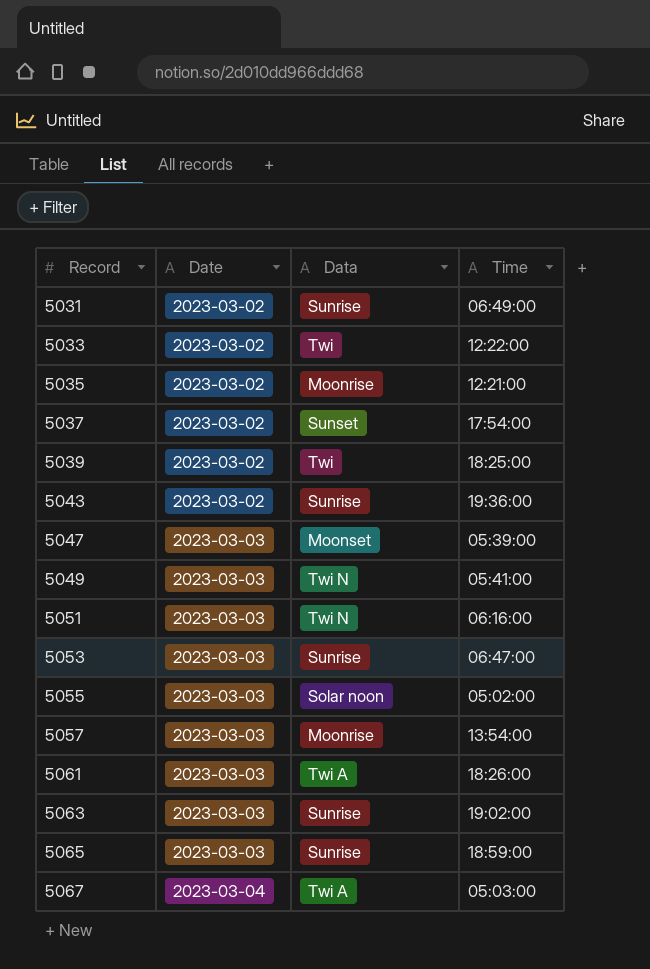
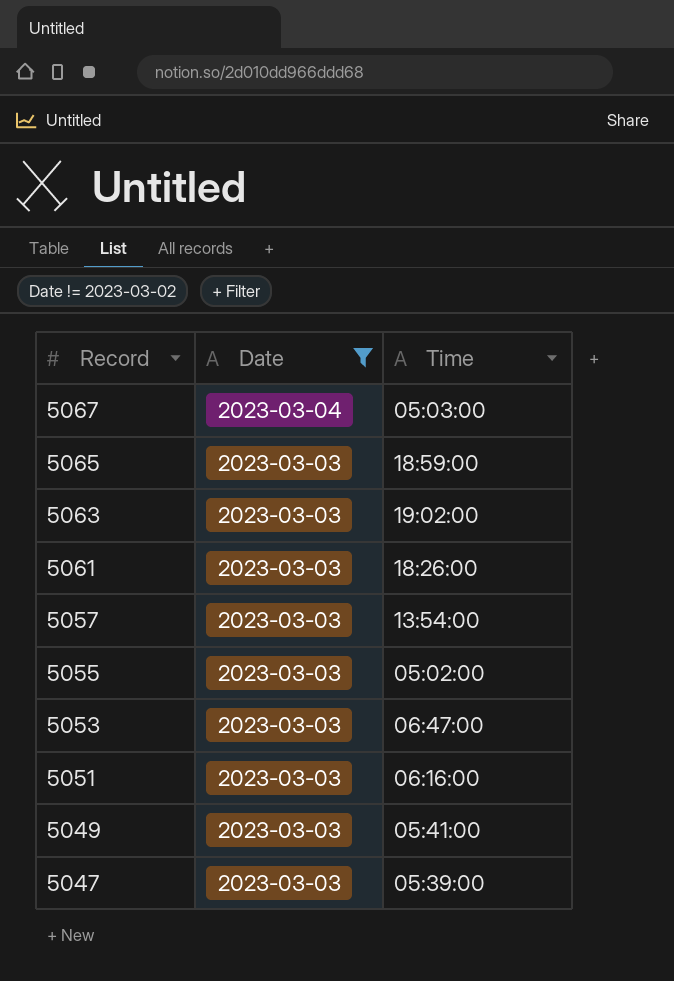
filter: none -> Date != 2023-03-02
row order: Record ascending -> Record descending
column Data | position: 3 -> none

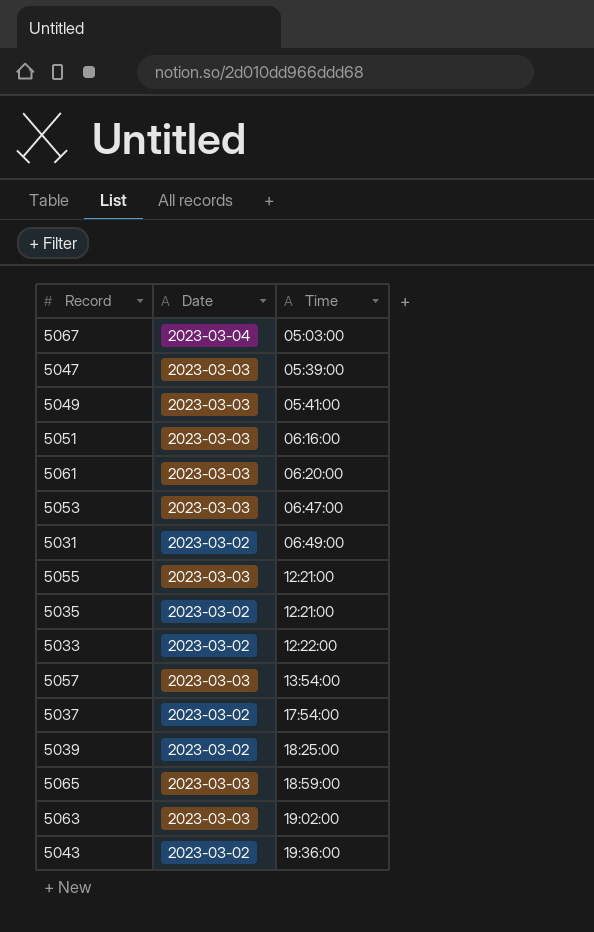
filter: Date != 2023-03-02 -> none
row order: Record descending -> Time ascending
5061 | Time: 18:26:00 -> 06:20:00
5055 | Time: 05:02:00 -> 12:21:00

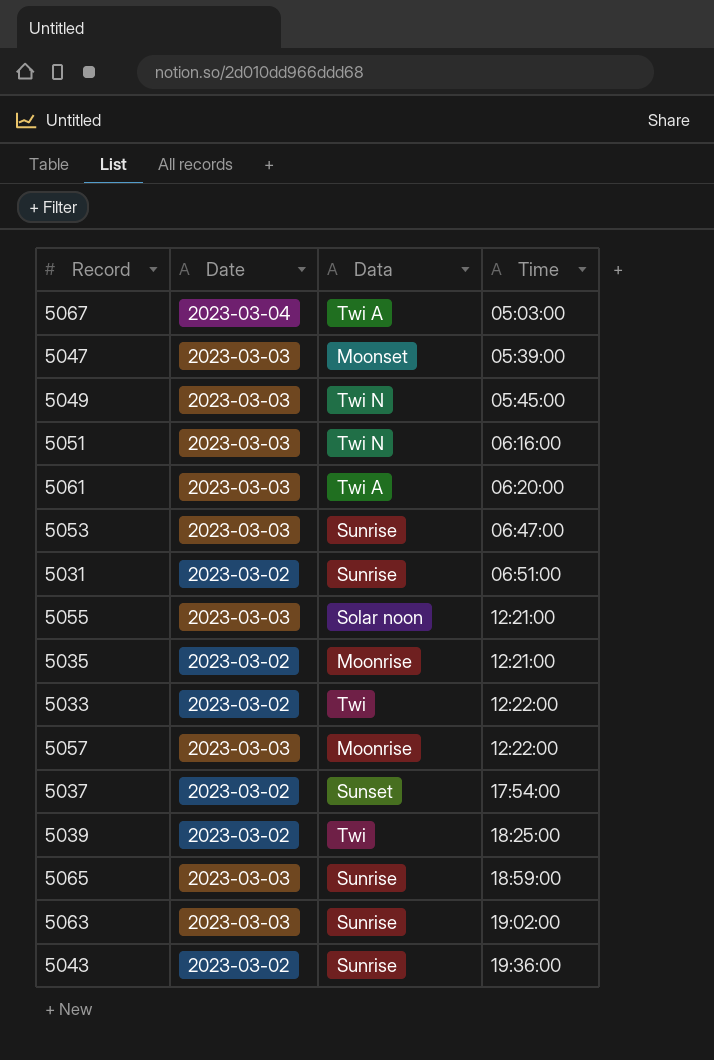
column Data | position: none -> 3
5049 | Time: 05:41:00 -> 05:45:00
5031 | Time: 06:49:00 -> 06:51:00
5057 | Time: 13:54:00 -> 12:22:00

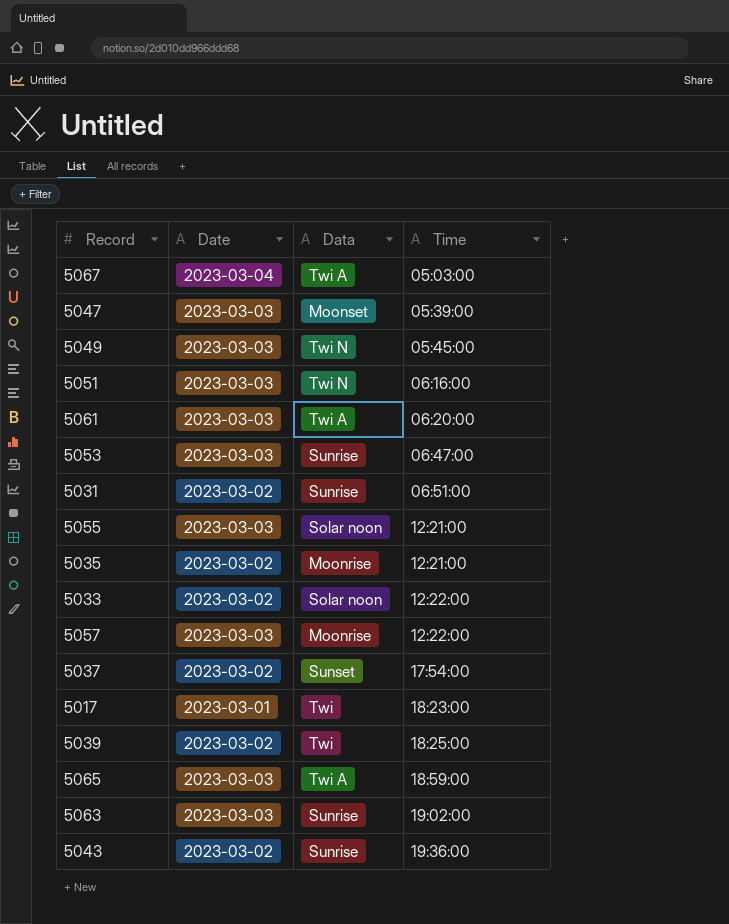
5033 | Data: Twi -> Solar noon
row 5017: none -> 2023-03-01 | Twi | 18:23:00
5065 | Data: Sunrise -> Twi A

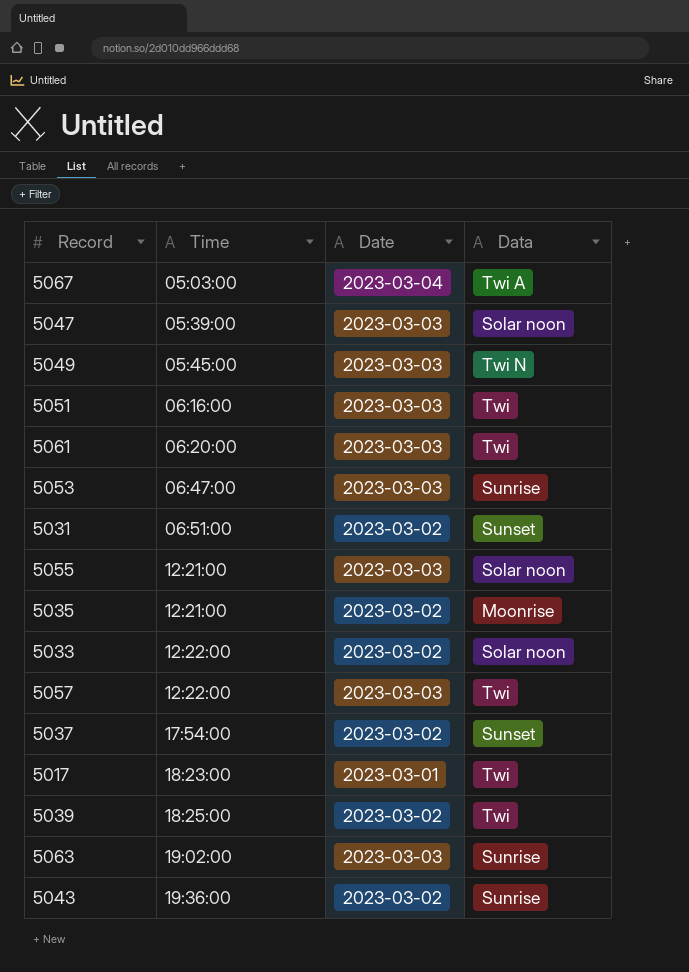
column Time | position: 4 -> 2
row 5065: 2023-03-03 | Twi A | 18:59:00 -> none
5047 | Data: Moonset -> Solar noon
5051 | Data: Twi N -> Twi
5061 | Data: Twi A -> Twi
5031 | Data: Sunrise -> Sunset
5057 | Data: Moonrise -> Twi

